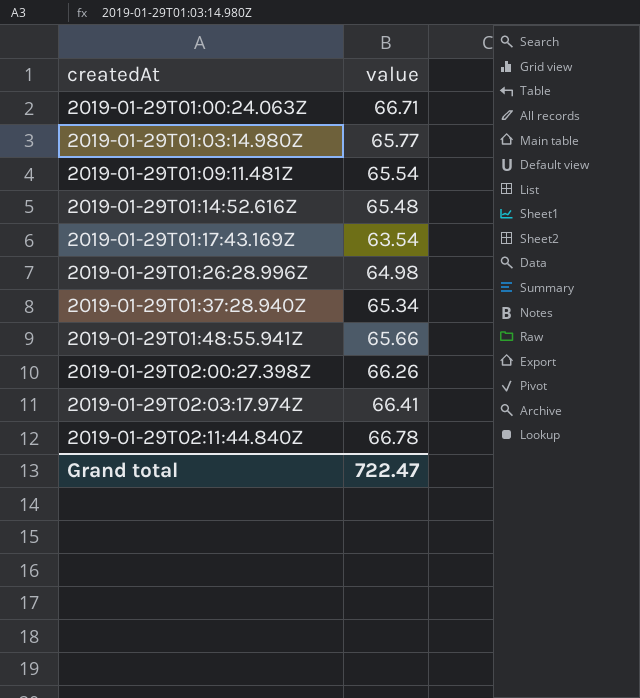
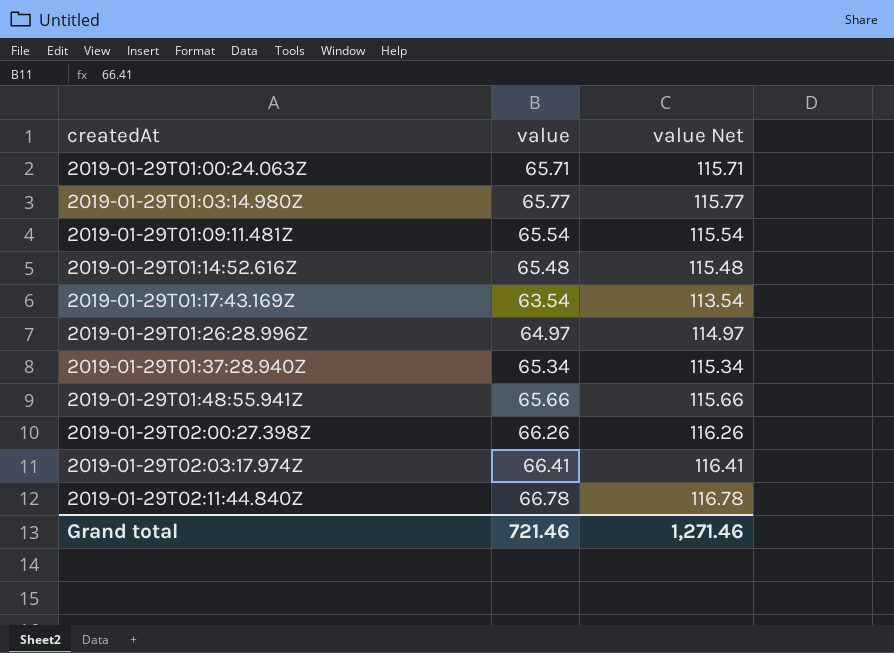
column value Net | formula: none -> [value] + 50
2019-01-29T01:00:24.063Z | value: 66.71 -> 65.71
2019-01-29T01:26:28.996Z | value: 64.98 -> 64.97
Grand total | value: 722.47 -> 721.46

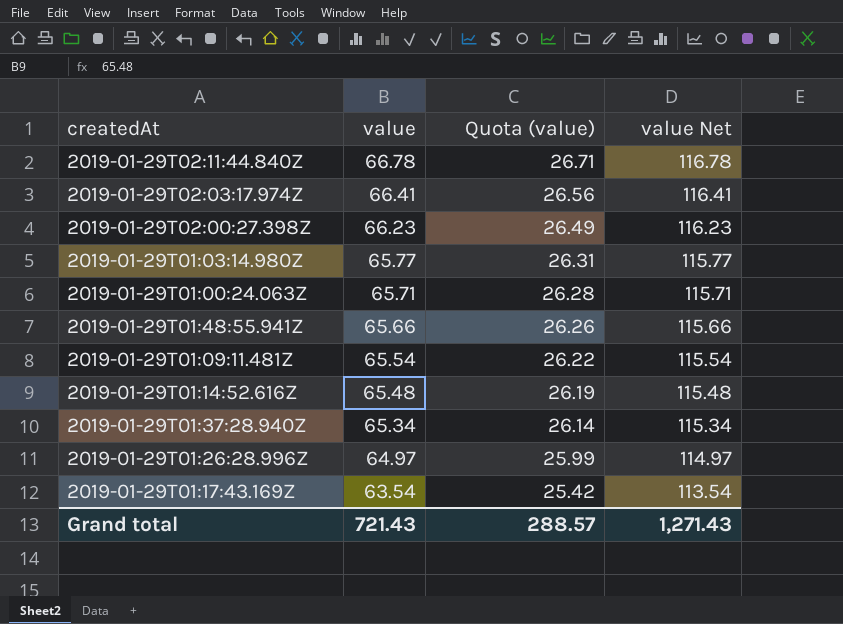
row order: createdAt ascending -> value descending
column Quota (value) | formula: none -> [value] * 0.4
2019-01-29T02:00:27.398Z | value: 66.26 -> 66.23
2019-01-29T02:00:27.398Z | value Net: 116.26 -> 116.23
Grand total | value: 721.46 -> 721.43
Grand total | value Net: 1,271.46 -> 1,271.43

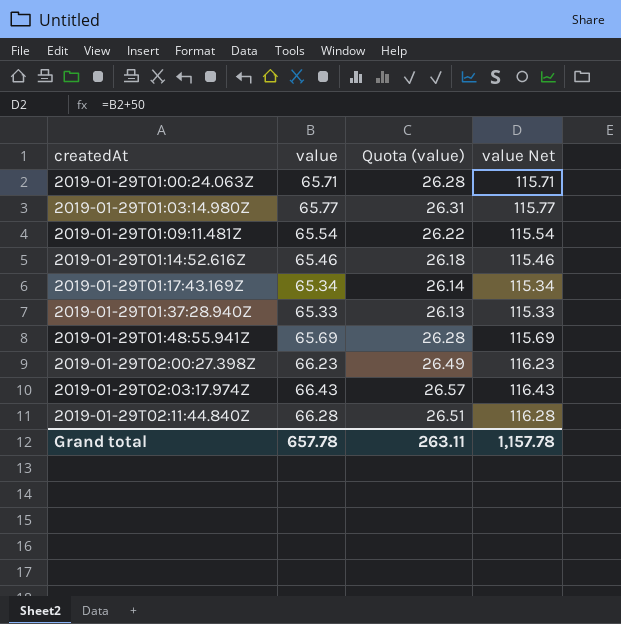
row order: value descending -> createdAt ascending
row 2019-01-29T01:26:28.996Z: 64.97 | 25.99 | 114.97 -> none
2019-01-29T01:14:52.616Z | value: 65.48 -> 65.46
2019-01-29T01:14:52.616Z | Quota (value): 26.19 -> 26.18
2019-01-29T01:14:52.616Z | value Net: 115.48 -> 115.46
2019-01-29T01:17:43.169Z | value: 63.54 -> 65.34
2019-01-29T01:17:43.169Z | Quota (value): 25.42 -> 26.14
2019-01-29T01:17:43.169Z | value Net: 113.54 -> 115.34
2019-01-29T01:37:28.940Z | value: 65.34 -> 65.33
2019-01-29T01:37:28.940Z | Quota (value): 26.14 -> 26.13
2019-01-29T01:37:28.940Z | value Net: 115.34 -> 115.33
2019-01-29T01:48:55.941Z | value: 65.66 -> 65.69
2019-01-29T01:48:55.941Z | Quota (value): 26.26 -> 26.28
2019-01-29T01:48:55.941Z | value Net: 115.66 -> 115.69
2019-01-29T02:03:17.974Z | value: 66.41 -> 66.43
2019-01-29T02:03:17.974Z | Quota (value): 26.56 -> 26.57
2019-01-29T02:03:17.974Z | value Net: 116.41 -> 116.43
2019-01-29T02:11:44.840Z | value: 66.78 -> 66.28
2019-01-29T02:11:44.840Z | Quota (value): 26.71 -> 26.51
2019-01-29T02:11:44.840Z | value Net: 116.78 -> 116.28
Grand total | value: 721.43 -> 657.78
Grand total | Quota (value): 288.57 -> 263.11
Grand total | value Net: 1,271.43 -> 1,157.78

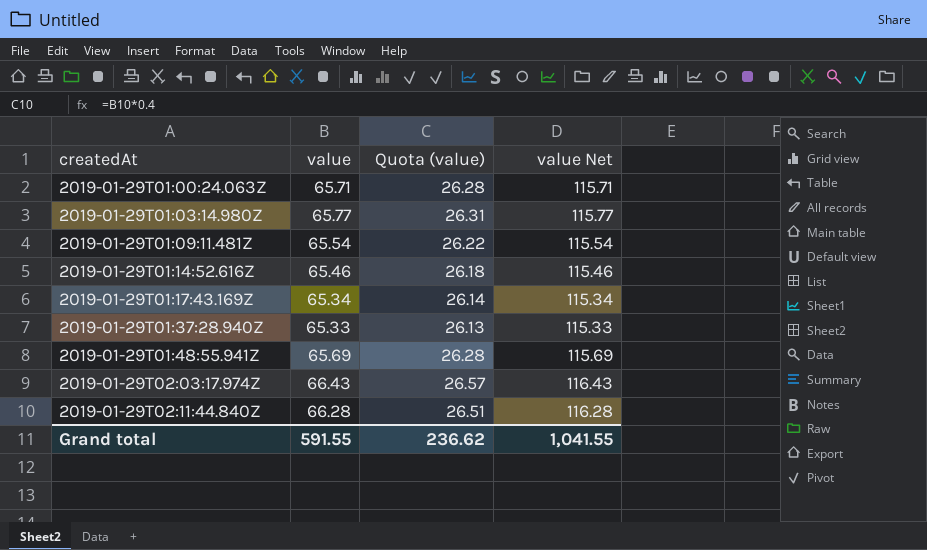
row 2019-01-29T02:00:27.398Z: 66.23 | 26.49 | 116.23 -> none
Grand total | value: 657.78 -> 591.55
Grand total | Quota (value): 263.11 -> 236.62
Grand total | value Net: 1,157.78 -> 1,041.55

